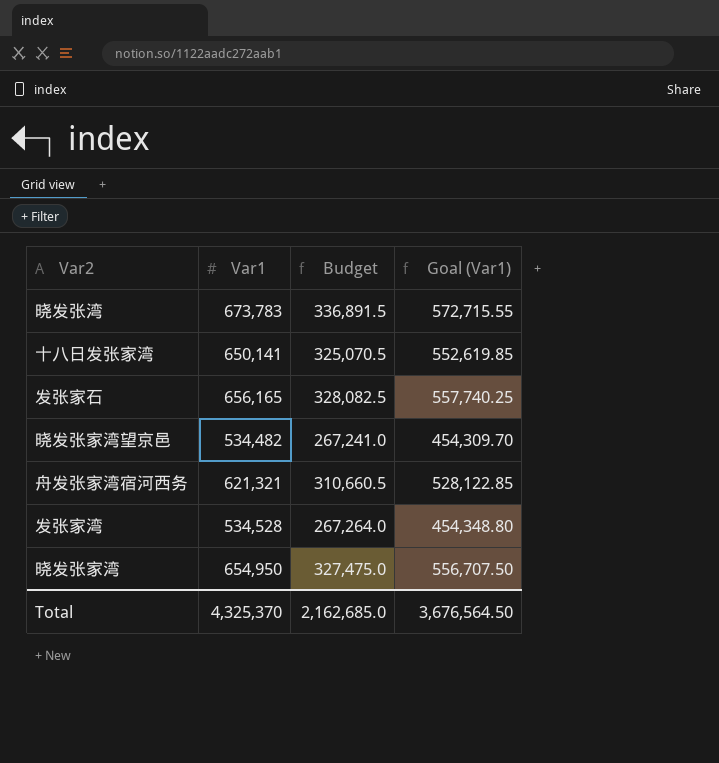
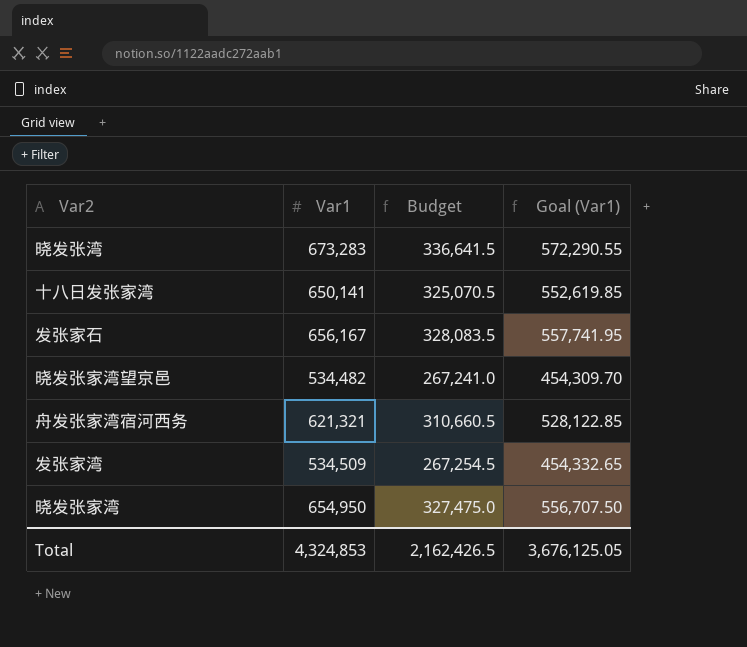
晓发张湾 | Var1: 673,783 -> 673,283
晓发张湾 | Budget: 336,891.5 -> 336,641.5
晓发张湾 | Goal (Var1): 572,715.55 -> 572,290.55
发张家石 | Var1: 656,165 -> 656,167
发张家石 | Budget: 328,082.5 -> 328,083.5
发张家石 | Goal (Var1): 557,740.25 -> 557,741.95
发张家湾 | Var1: 534,528 -> 534,509
发张家湾 | Budget: 267,264.0 -> 267,254.5
发张家湾 | Goal (Var1): 454,348.80 -> 454,332.65
Total | Var1: 4,325,370 -> 4,324,853
Total | Budget: 2,162,685.0 -> 2,162,426.5
Total | Goal (Var1): 3,676,564.50 -> 3,676,125.05

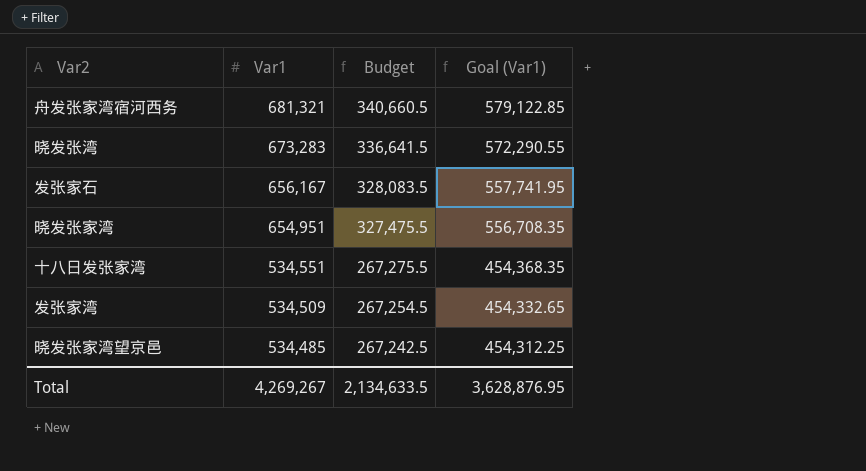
row order: none -> Var1 descending
舟发张家湾宿河西务 | Var1: 621,321 -> 681,321
舟发张家湾宿河西务 | Budget: 310,660.5 -> 340,660.5
舟发张家湾宿河西务 | Goal (Var1): 528,122.85 -> 579,122.85
晓发张家湾 | Var1: 654,950 -> 654,951
晓发张家湾 | Budget: 327,475.0 -> 327,475.5
晓发张家湾 | Goal (Var1): 556,707.50 -> 556,708.35
十八日发张家湾 | Var1: 650,141 -> 534,551
十八日发张家湾 | Budget: 325,070.5 -> 267,275.5
十八日发张家湾 | Goal (Var1): 552,619.85 -> 454,368.35
晓发张家湾望京邑 | Var1: 534,482 -> 534,485
晓发张家湾望京邑 | Budget: 267,241.0 -> 267,242.5
晓发张家湾望京邑 | Goal (Var1): 454,309.70 -> 454,312.25
Total | Var1: 4,324,853 -> 4,269,267
Total | Budget: 2,162,426.5 -> 2,134,633.5
Total | Goal (Var1): 3,676,125.05 -> 3,628,876.95

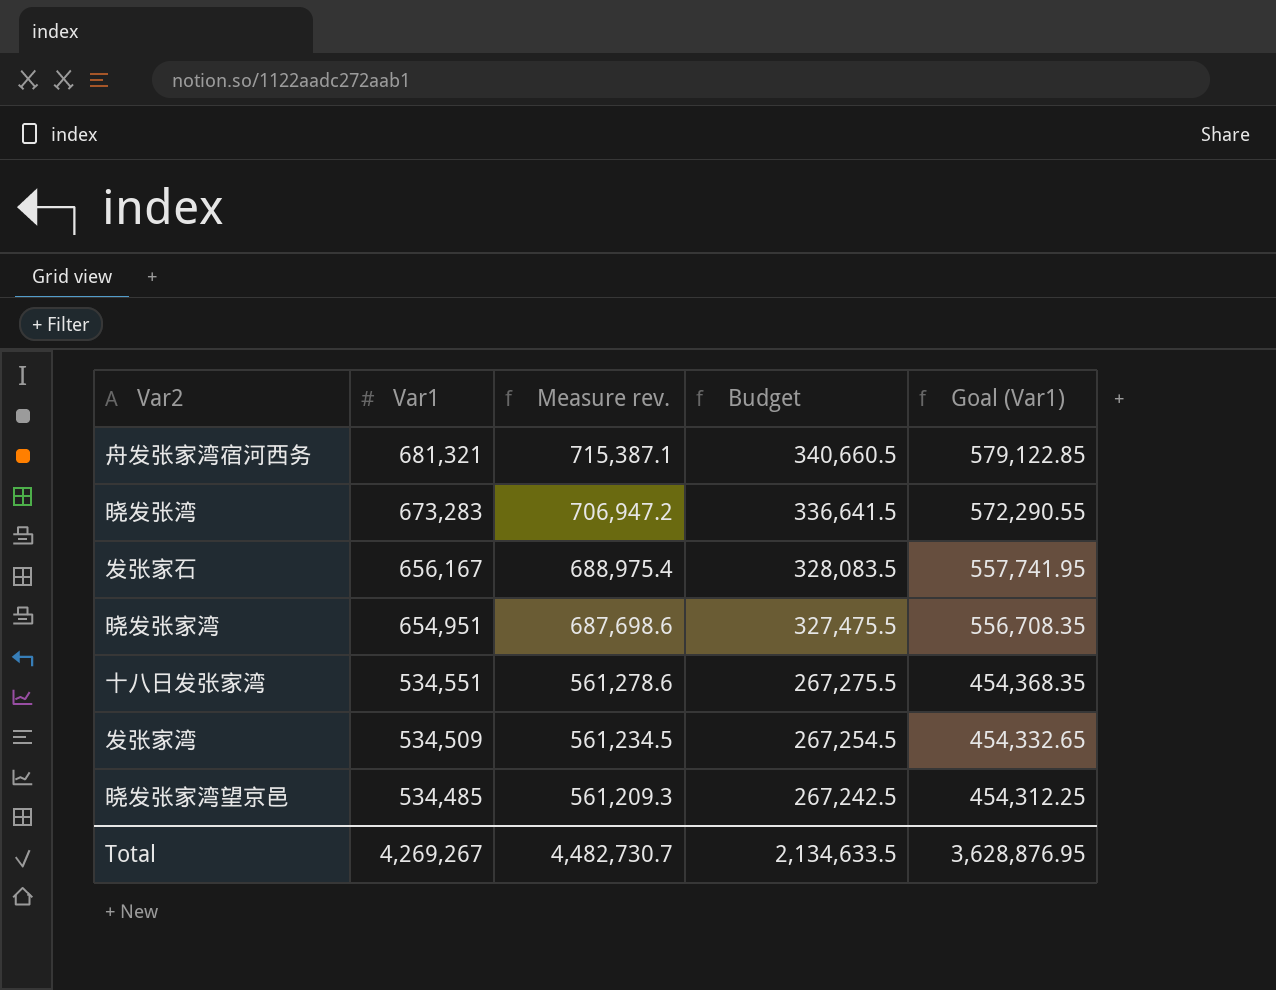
column Measure rev. | formula: none -> [Var1] * 1.05

